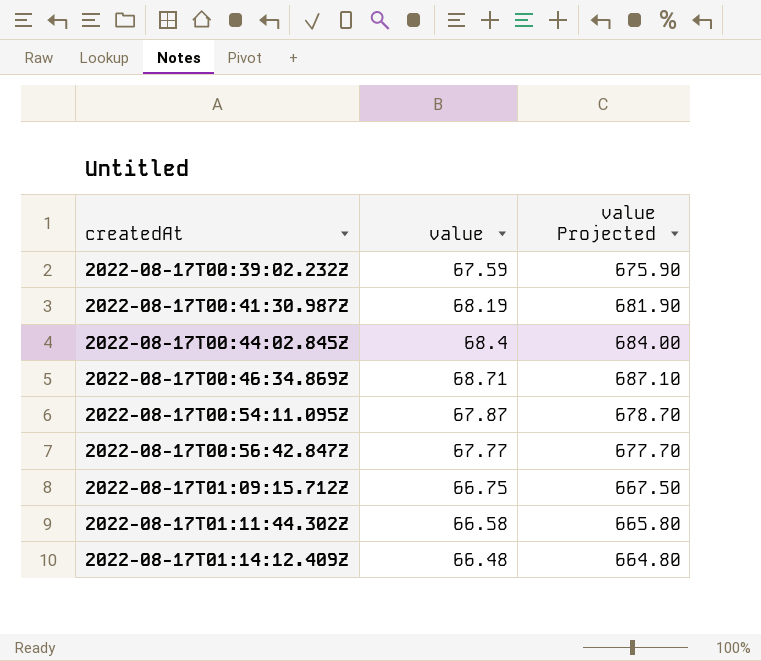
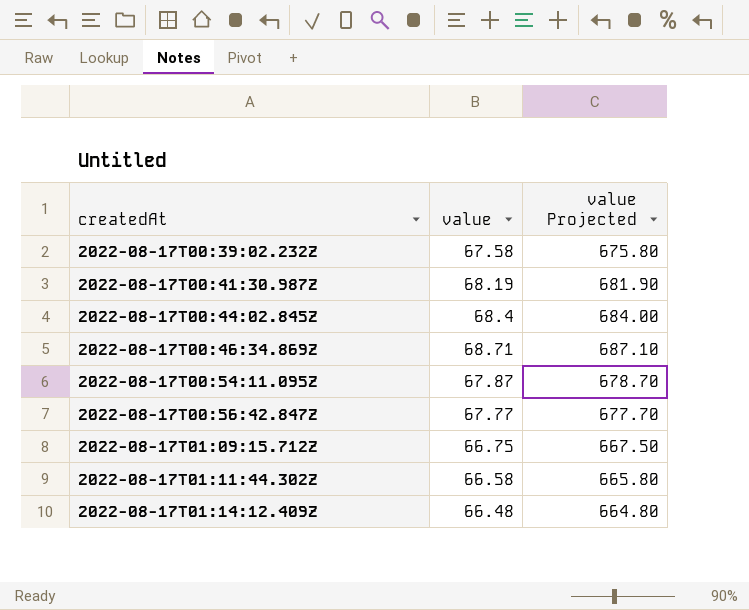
2022-08-17T00:39:02.232Z | value: 67.59 -> 67.58
2022-08-17T00:39:02.232Z | value Projected: 675.90 -> 675.80

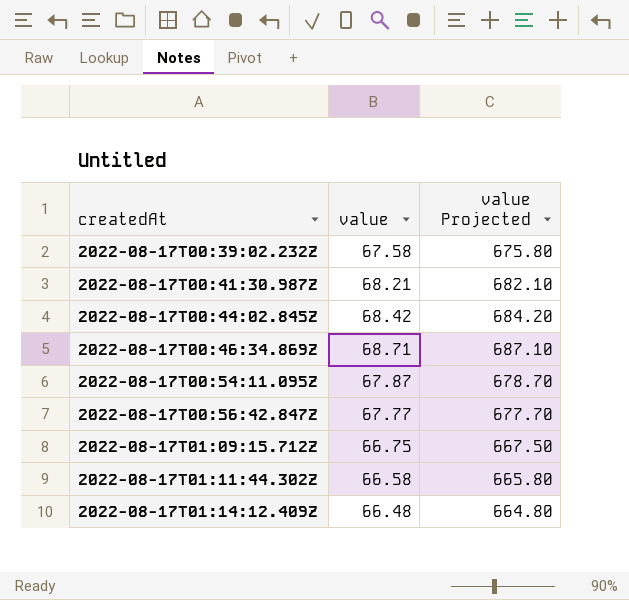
2022-08-17T00:41:30.987Z | value: 68.19 -> 68.21
2022-08-17T00:41:30.987Z | value Projected: 681.90 -> 682.10
2022-08-17T00:44:02.845Z | value: 68.4 -> 68.42
2022-08-17T00:44:02.845Z | value Projected: 684.00 -> 684.20

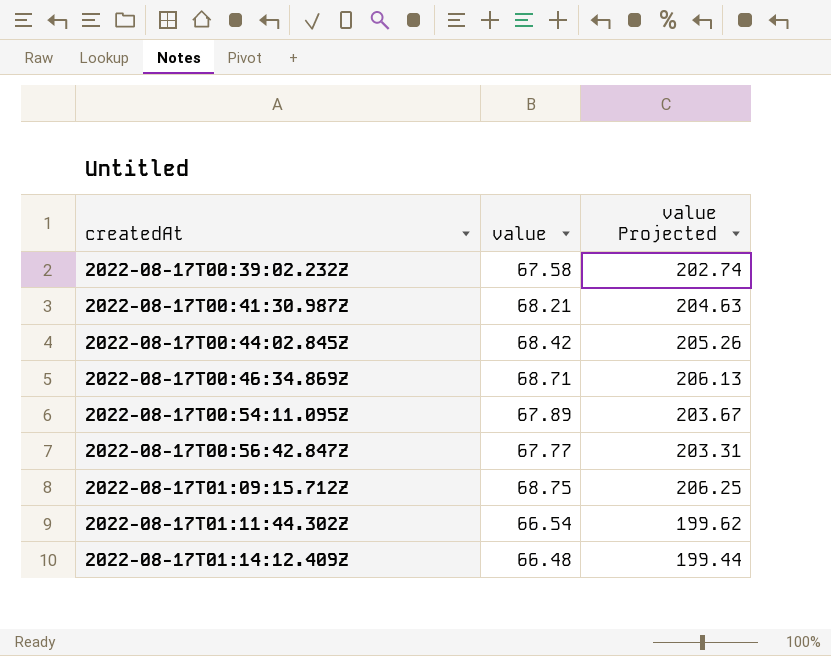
column value Projected | formula: [value] * 10 -> [value] * 3
2022-08-17T00:54:11.095Z | value: 67.87 -> 67.89
2022-08-17T01:09:15.712Z | value: 66.75 -> 68.75
2022-08-17T01:11:44.302Z | value: 66.58 -> 66.54

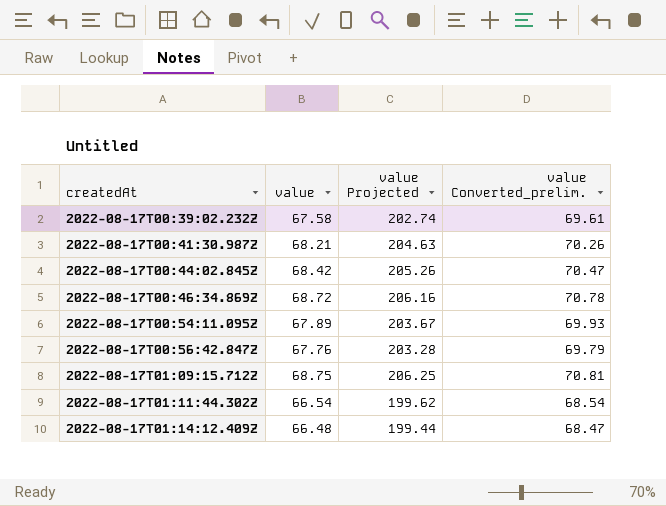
column value Converted_prelim. | formula: none -> [value] * 1.03
2022-08-17T00:46:34.869Z | value: 68.71 -> 68.72
2022-08-17T00:46:34.869Z | value Projected: 206.13 -> 206.16
2022-08-17T00:56:42.847Z | value: 67.77 -> 67.76
2022-08-17T00:56:42.847Z | value Projected: 203.31 -> 203.28

